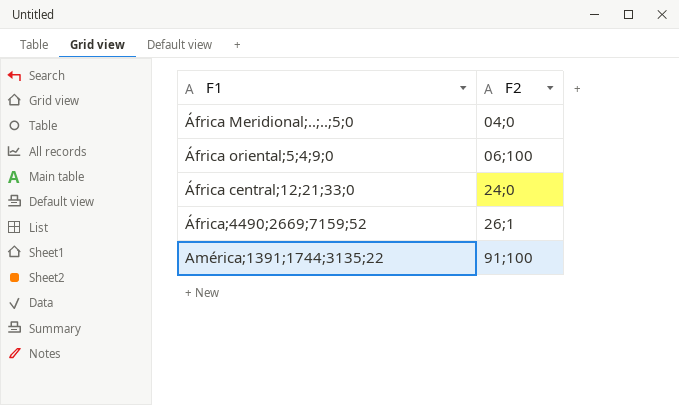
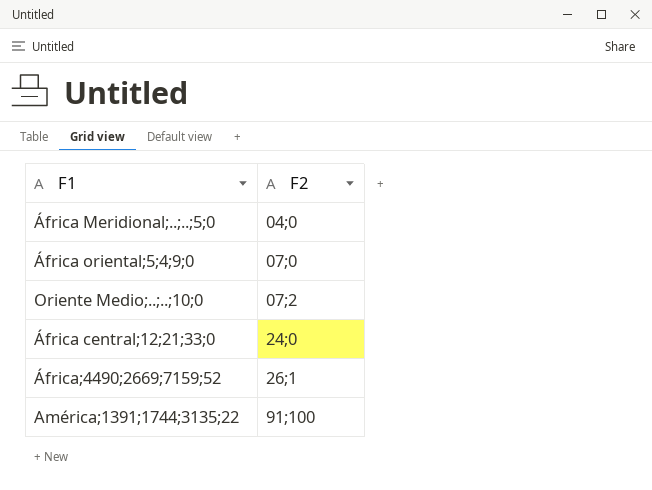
África oriental;5;4;9;0 | F2: 06;100 -> 07;0
row Oriente Medio;..;..;10;0: none -> 07;2

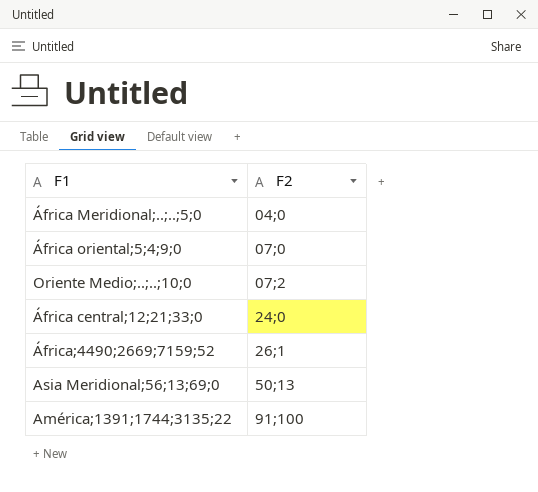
row Asia Meridional;56;13;69;0: none -> 50;13

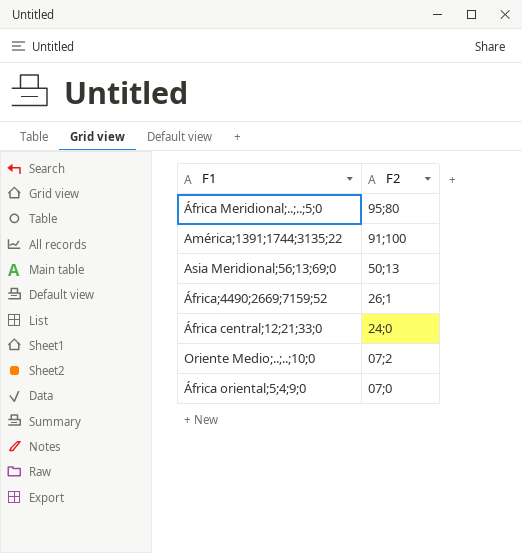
row order: F2 ascending -> F2 descending
África Meridional;..;..;5;0 | F2: 04;0 -> 95;80

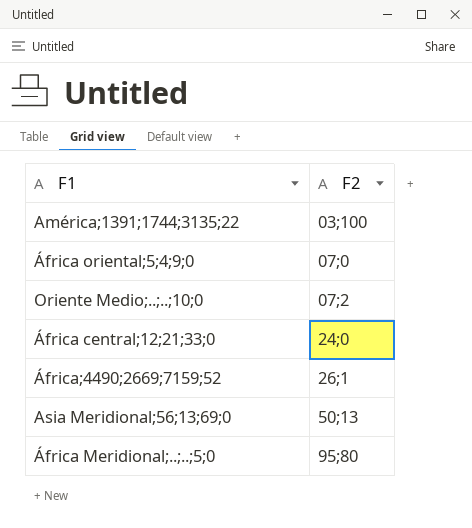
row order: F2 descending -> F2 ascending
América;1391;1744;3135;22 | F2: 91;100 -> 03;100

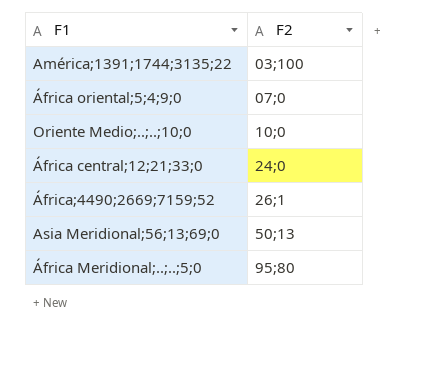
Oriente Medio;..;..;10;0 | F2: 07;2 -> 10;0

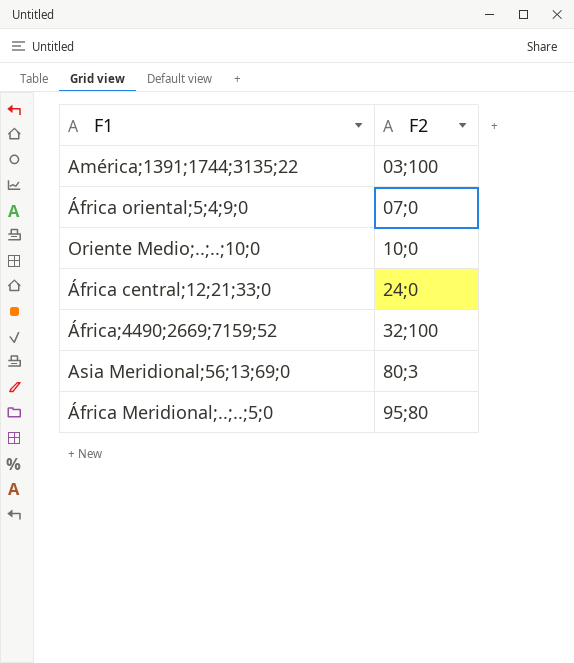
África;4490;2669;7159;52 | F2: 26;1 -> 32;100
Asia Meridional;56;13;69;0 | F2: 50;13 -> 80;3

